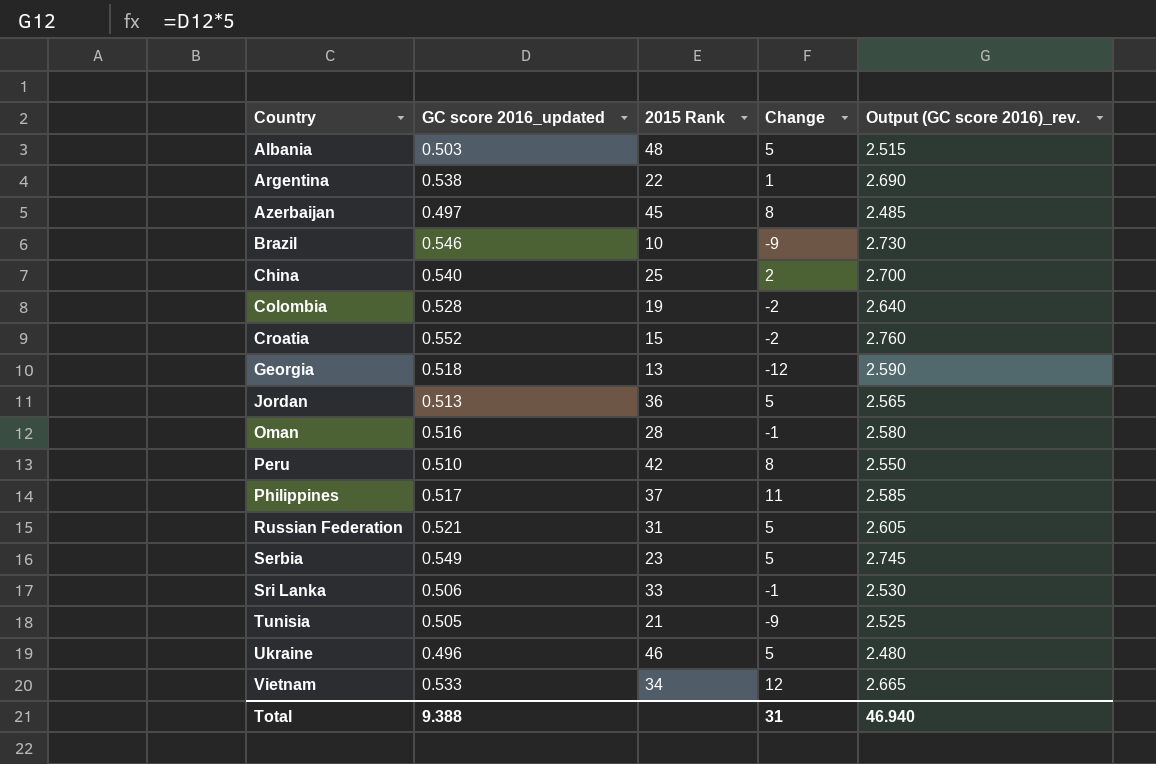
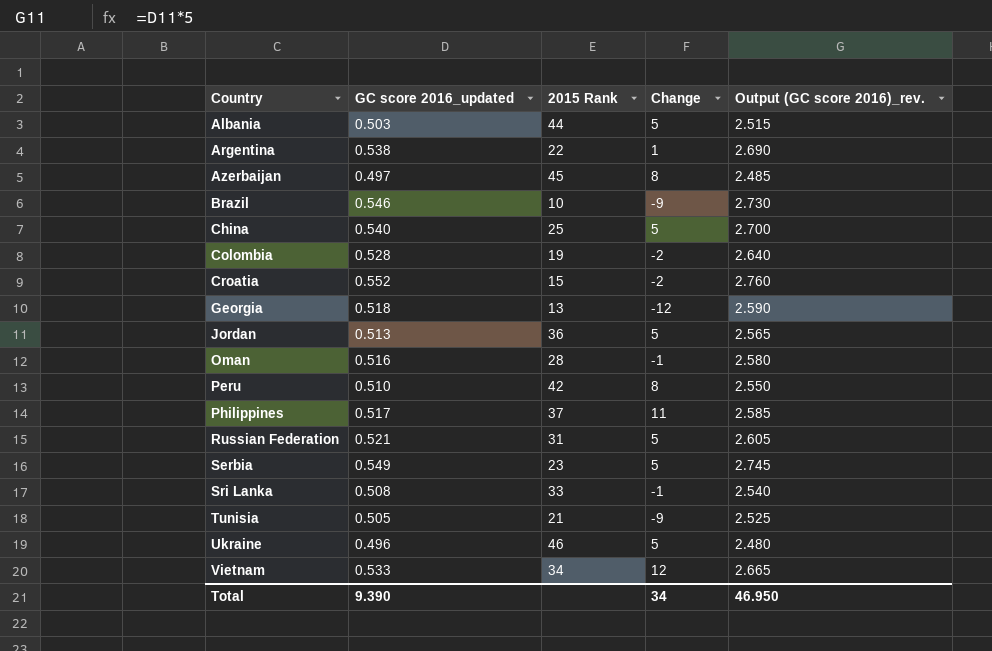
Albania | 2015 Rank: 48 -> 44
China | Change: 2 -> 5
Sri Lanka | GC score 2016_updated: 0.506 -> 0.508
Sri Lanka | Output (GC score 2016)_rev.: 2.530 -> 2.540
Total | GC score 2016_updated: 9.388 -> 9.390
Total | Change: 31 -> 34
Total | Output (GC score 2016)_rev.: 46.940 -> 46.950

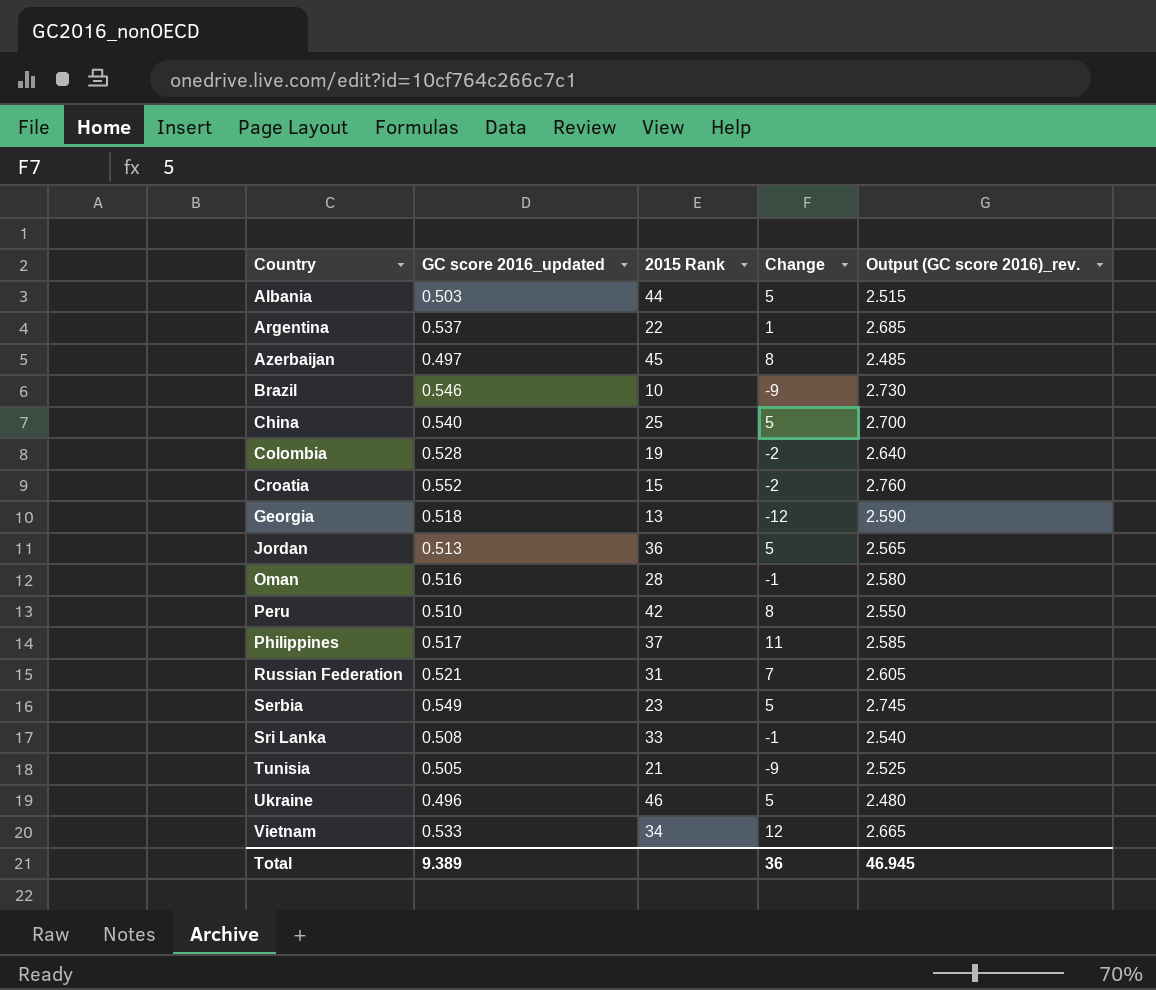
Argentina | GC score 2016_updated: 0.538 -> 0.537
Argentina | Output (GC score 2016)_rev.: 2.690 -> 2.685
Russian Federation | Change: 5 -> 7
Total | GC score 2016_updated: 9.390 -> 9.389
Total | Change: 34 -> 36
Total | Output (GC score 2016)_rev.: 46.950 -> 46.945

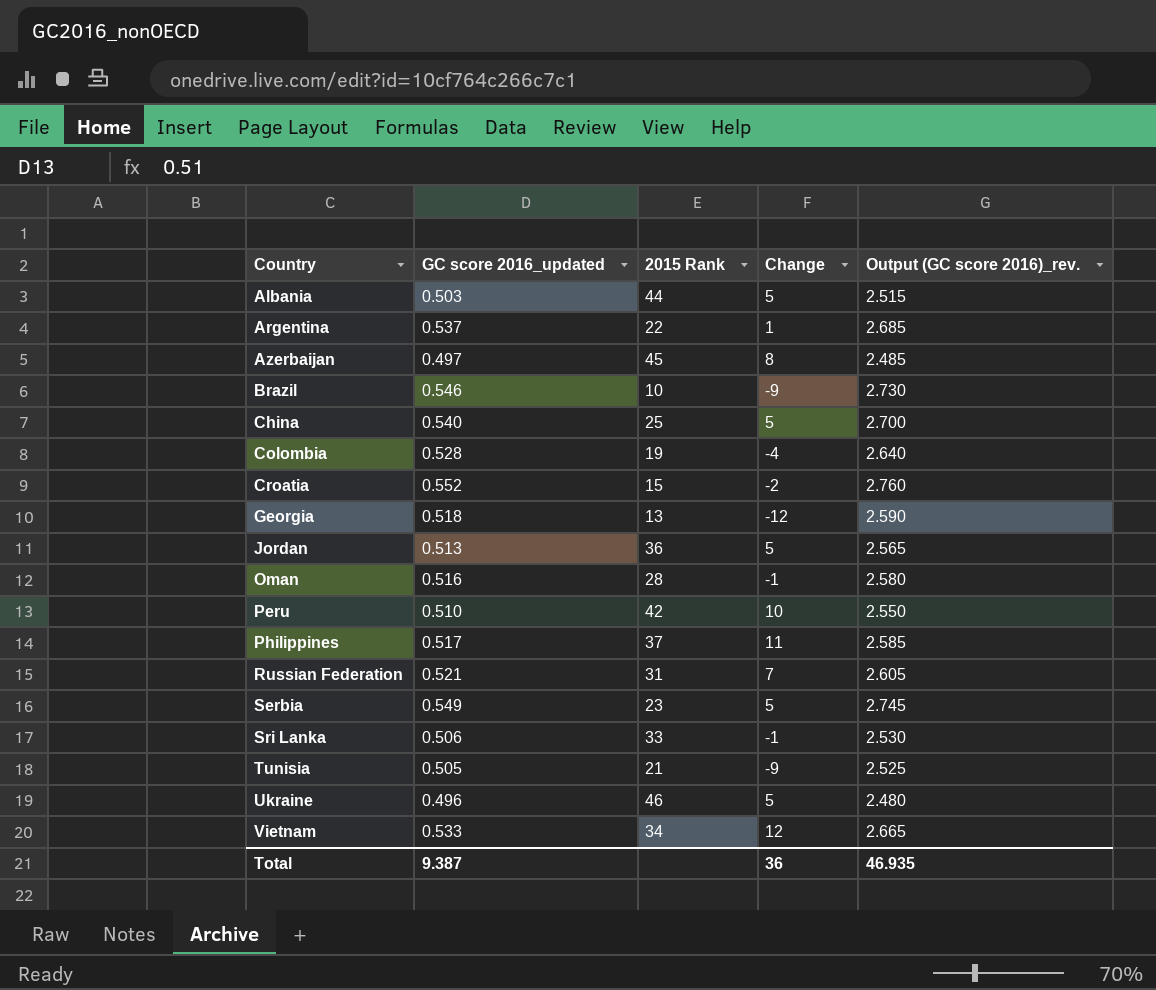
Colombia | Change: -2 -> -4
Peru | Change: 8 -> 10
Sri Lanka | GC score 2016_updated: 0.508 -> 0.506
Sri Lanka | Output (GC score 2016)_rev.: 2.540 -> 2.530
Total | GC score 2016_updated: 9.389 -> 9.387
Total | Output (GC score 2016)_rev.: 46.945 -> 46.935

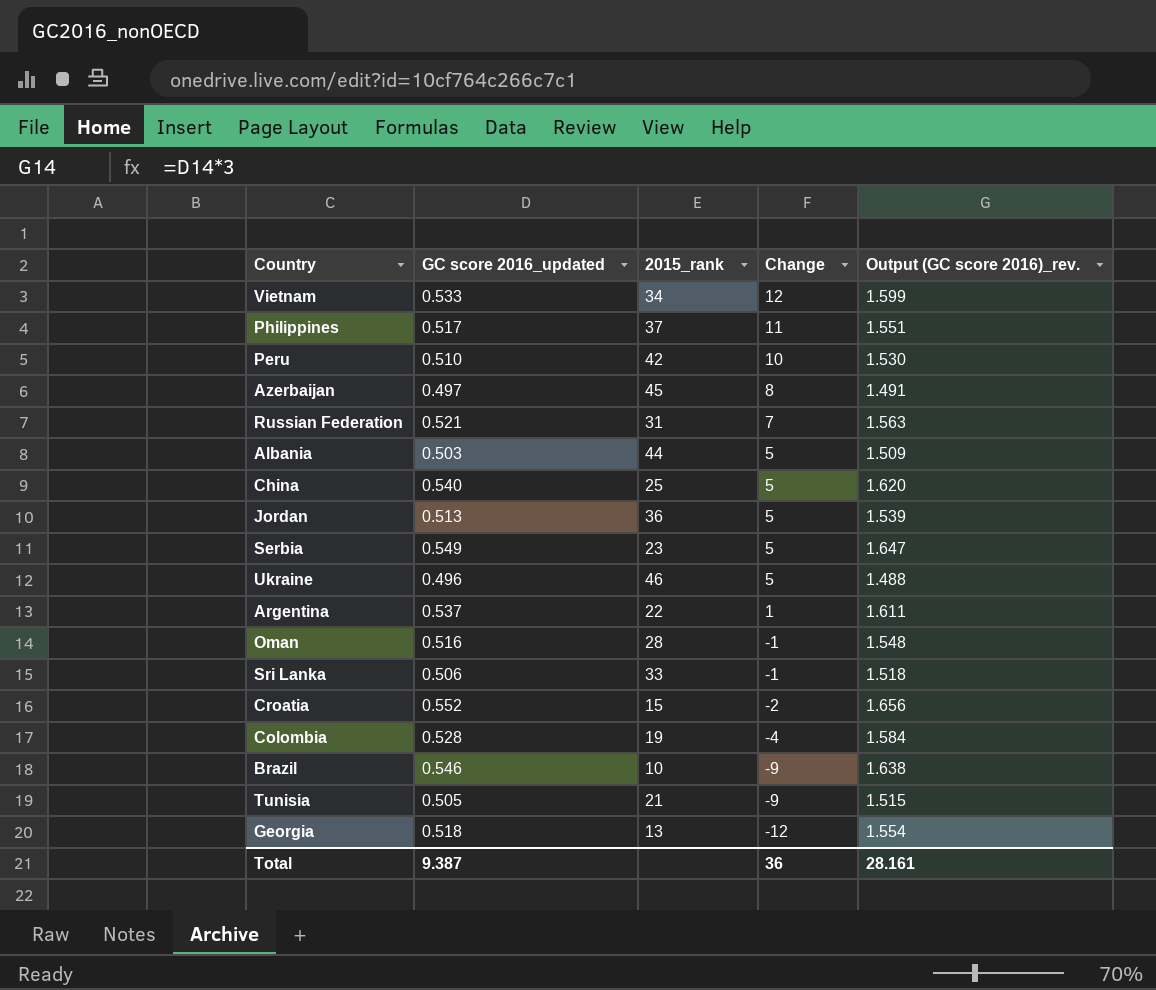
row order: Country ascending -> Change descending
column name: 2015 Rank -> 2015_rank
column Output (GC score 2016)_rev. | formula: [GC score 2016_updated] * 5 -> [GC score 2016_updated] * 3
Total | Output (GC score 2016)_rev.: 46.935 -> 28.161

